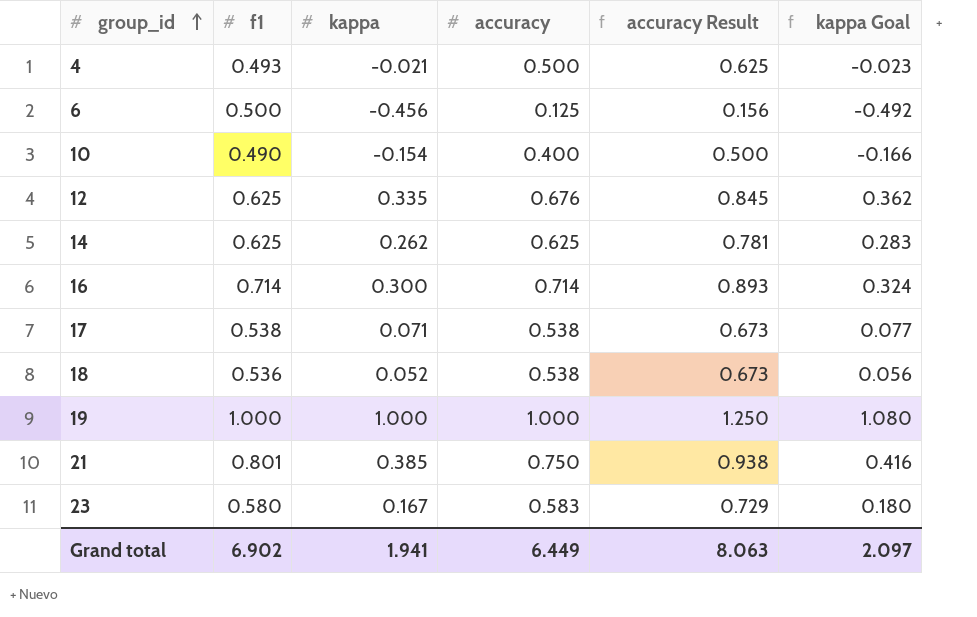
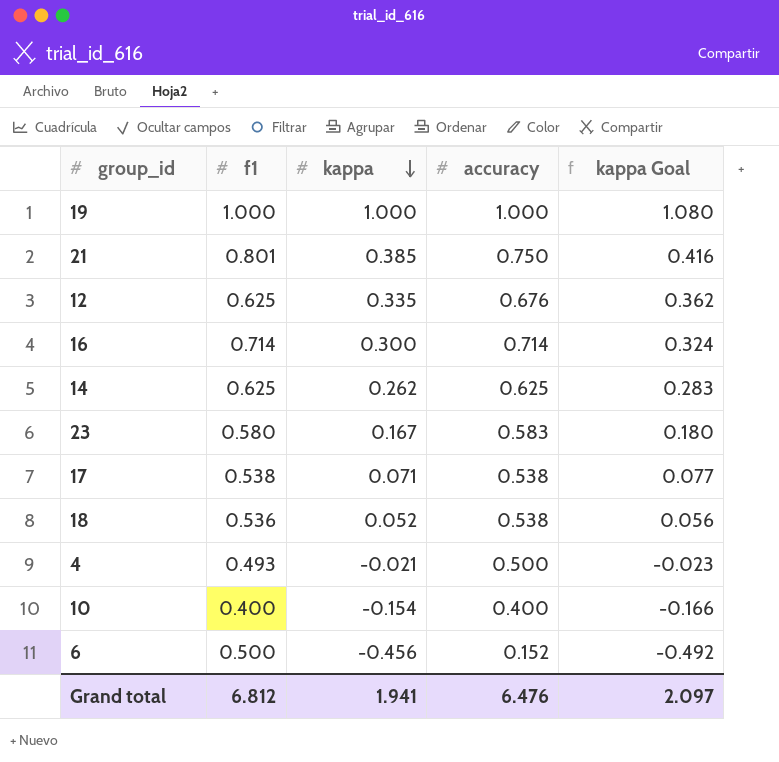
row order: group_id ascending -> kappa descending
column accuracy Result | formula: [accuracy] * 1.25 -> none
10 | f1: 0.490 -> 0.400
6 | accuracy: 0.125 -> 0.152
Grand total | f1: 6.902 -> 6.812
Grand total | accuracy: 6.449 -> 6.476

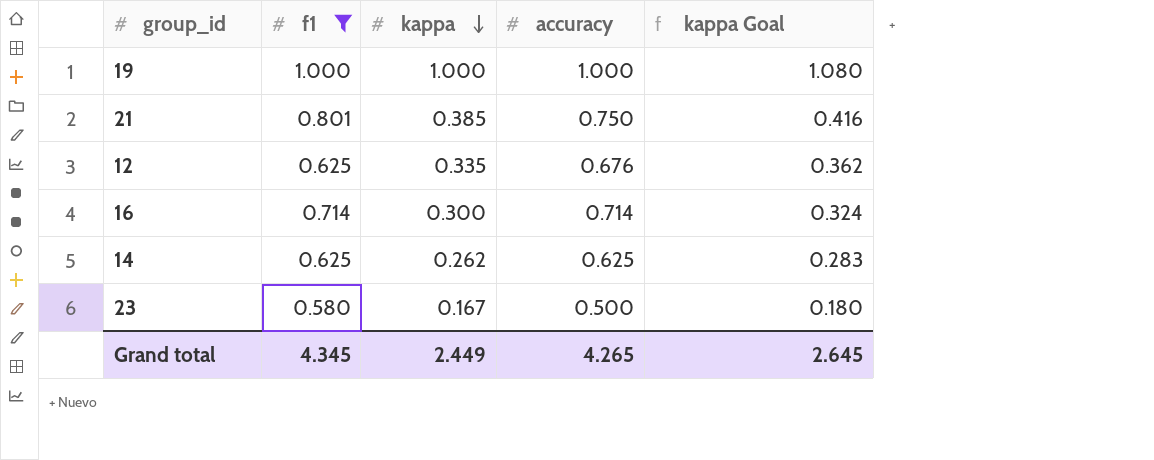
filter: none -> f1 >= 0.580
23 | accuracy: 0.583 -> 0.500
Grand total | f1: 6.812 -> 4.345
Grand total | kappa: 1.941 -> 2.449
Grand total | accuracy: 6.476 -> 4.265
Grand total | kappa Goal: 2.097 -> 2.645

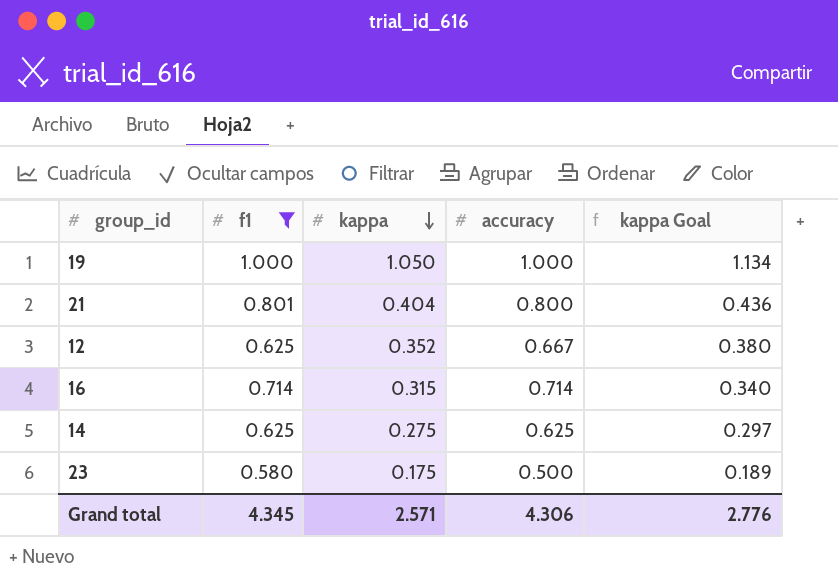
19 | kappa: 1.000 -> 1.050
19 | kappa Goal: 1.080 -> 1.134
21 | kappa: 0.385 -> 0.404
21 | accuracy: 0.750 -> 0.800
21 | kappa Goal: 0.416 -> 0.436
12 | kappa: 0.335 -> 0.352
12 | accuracy: 0.676 -> 0.667
12 | kappa Goal: 0.362 -> 0.380
16 | kappa: 0.300 -> 0.315
16 | kappa Goal: 0.324 -> 0.340
14 | kappa: 0.262 -> 0.275
14 | kappa Goal: 0.283 -> 0.297
23 | kappa: 0.167 -> 0.175
23 | kappa Goal: 0.180 -> 0.189
Grand total | kappa: 2.449 -> 2.571
Grand total | accuracy: 4.265 -> 4.306
Grand total | kappa Goal: 2.645 -> 2.776

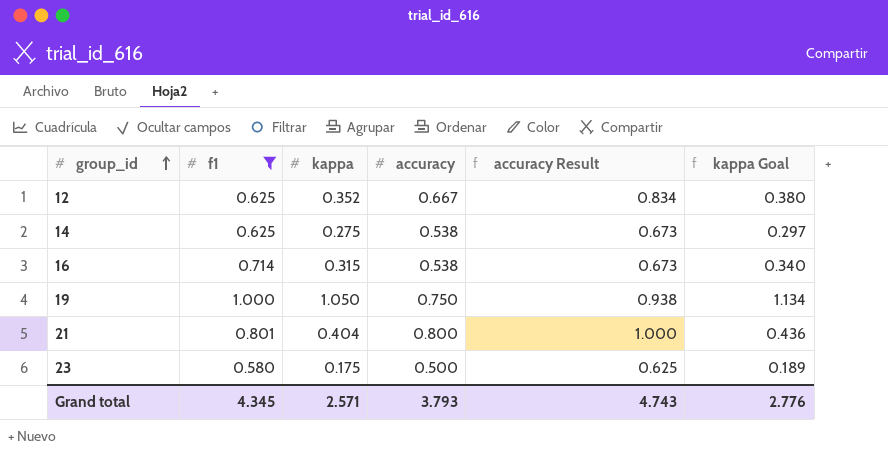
row order: kappa descending -> group_id ascending
column accuracy Result | formula: none -> [accuracy] * 1.25
14 | accuracy: 0.625 -> 0.538
16 | accuracy: 0.714 -> 0.538
19 | accuracy: 1.000 -> 0.750
Grand total | accuracy: 4.306 -> 3.793

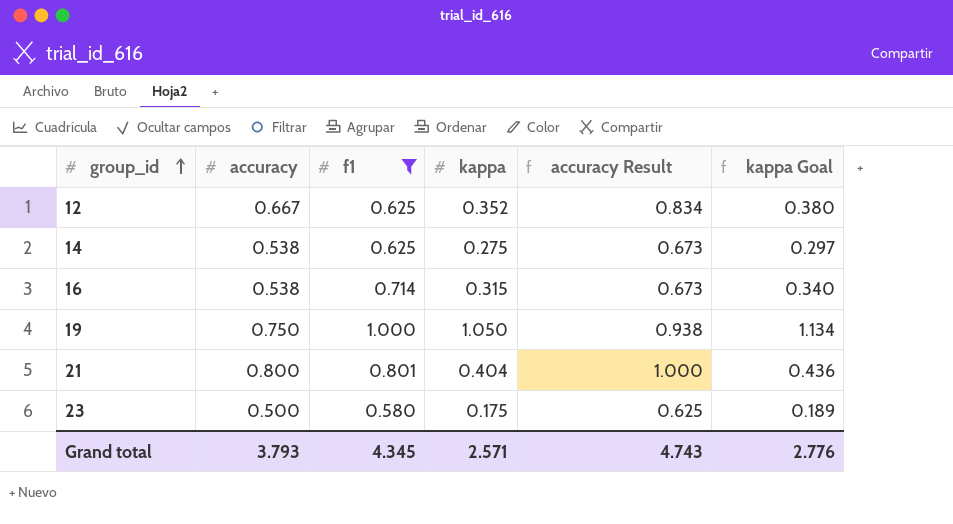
column accuracy | position: 4 -> 2

